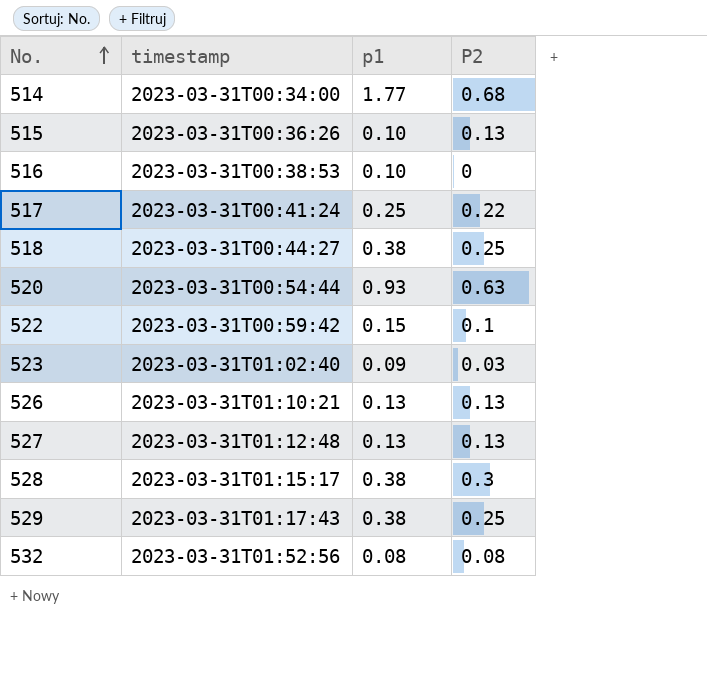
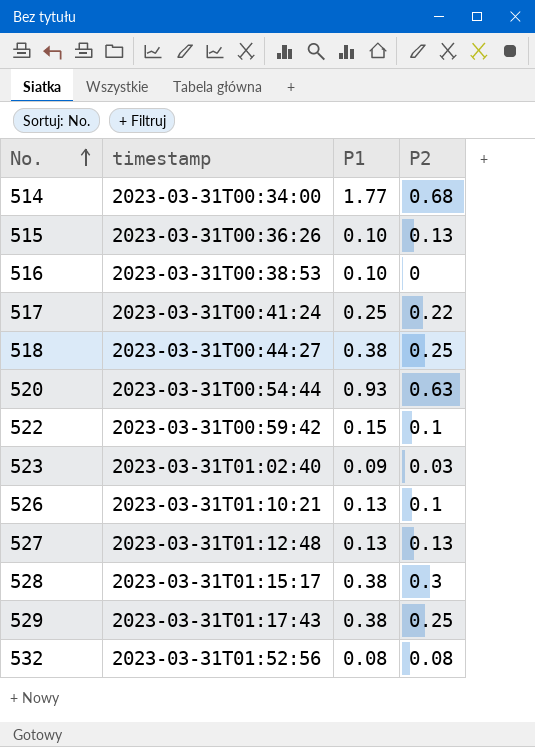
column name: p1 -> P1
526 | P2: 0.13 -> 0.1

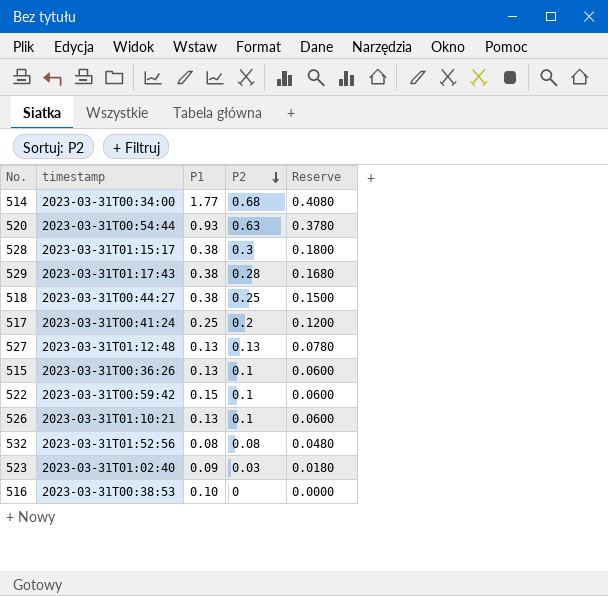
row order: No. ascending -> P2 descending
column Reserve | formula: none -> [P2] * 0.6
529 | P2: 0.25 -> 0.28
517 | P2: 0.22 -> 0.2
515 | P1: 0.10 -> 0.13
515 | P2: 0.13 -> 0.1

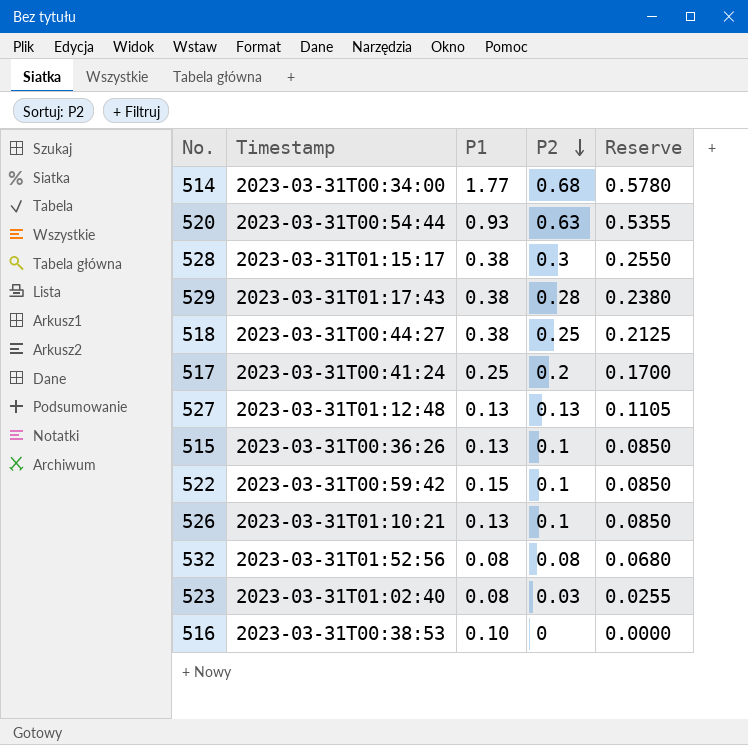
column name: timestamp -> Timestamp
column Reserve | formula: [P2] * 0.6 -> [P2] * 0.85
523 | P1: 0.09 -> 0.08

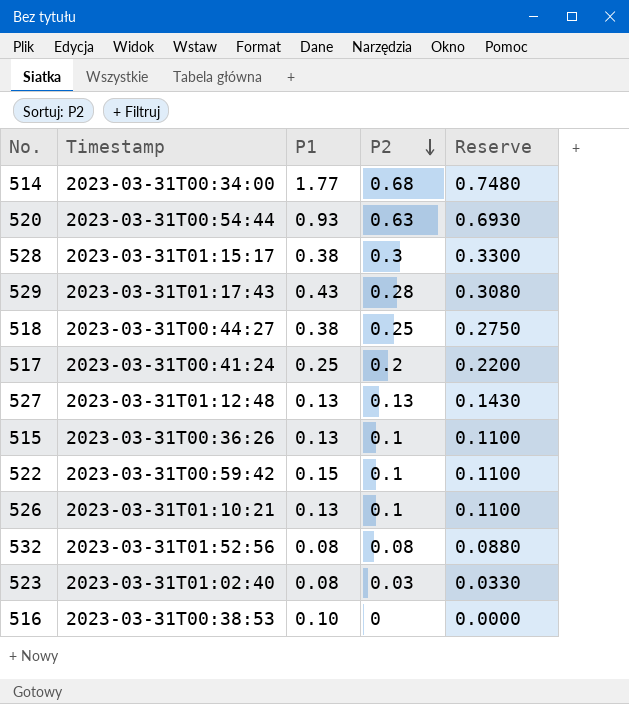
column Reserve | formula: [P2] * 0.85 -> [P2] * 1.1
529 | P1: 0.38 -> 0.43

